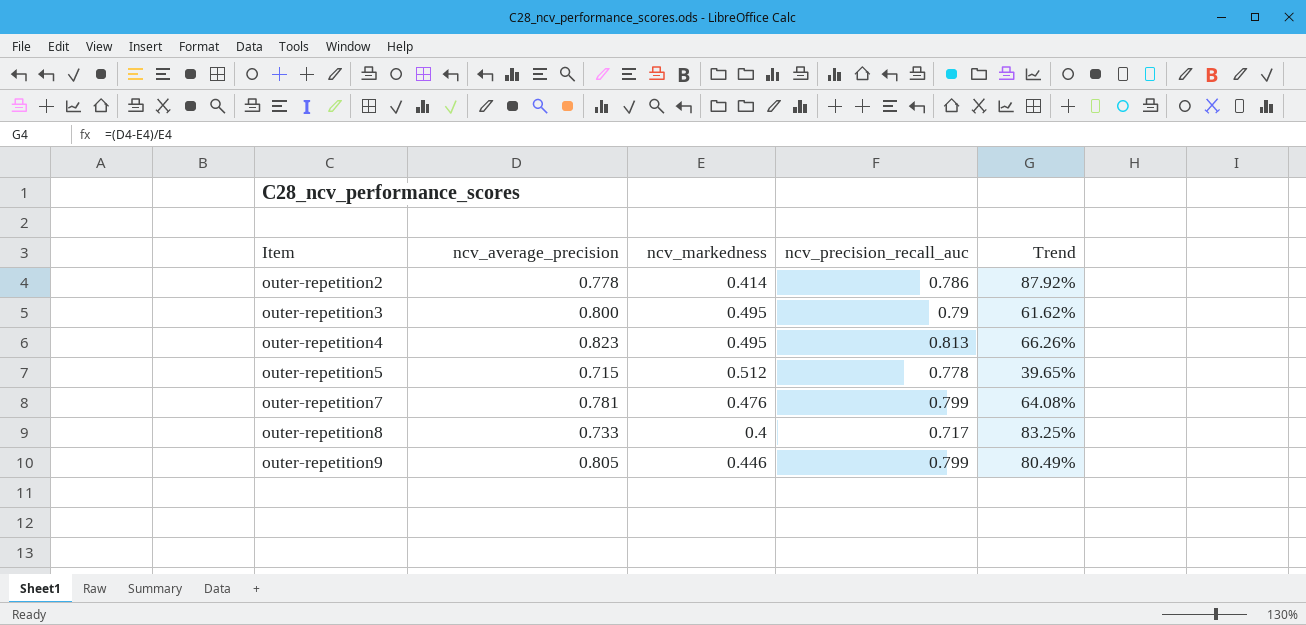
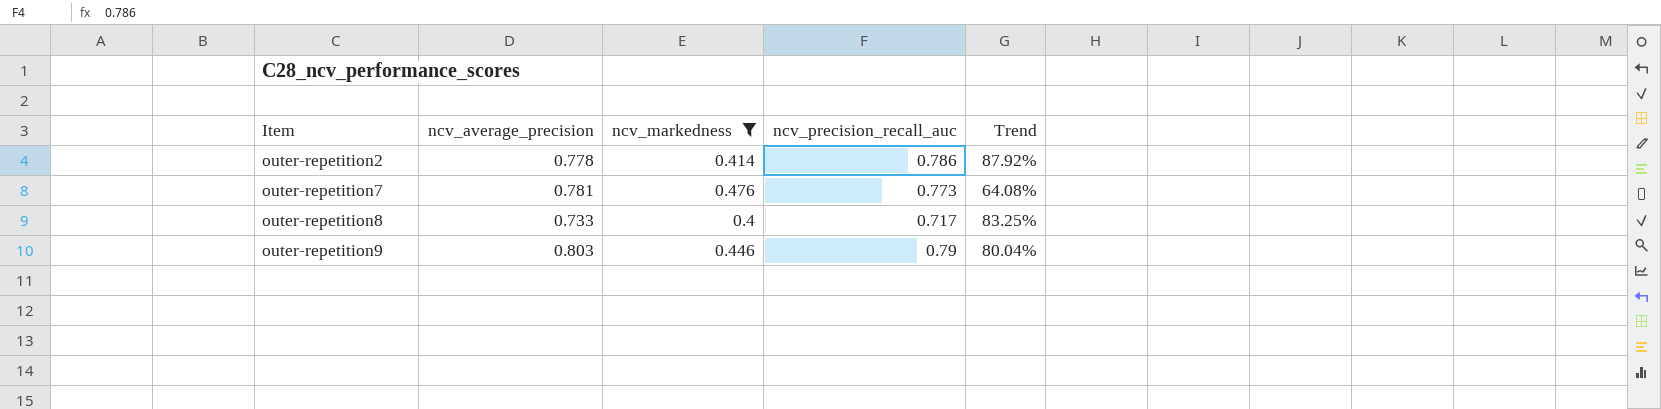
filter: none -> ncv_markedness <= 0.476
outer-repetition7 | ncv_precision_recall_auc: 0.799 -> 0.773
outer-repetition9 | ncv_average_precision: 0.805 -> 0.803
outer-repetition9 | ncv_precision_recall_auc: 0.799 -> 0.79
outer-repetition9 | Trend: 80.49% -> 80.04%

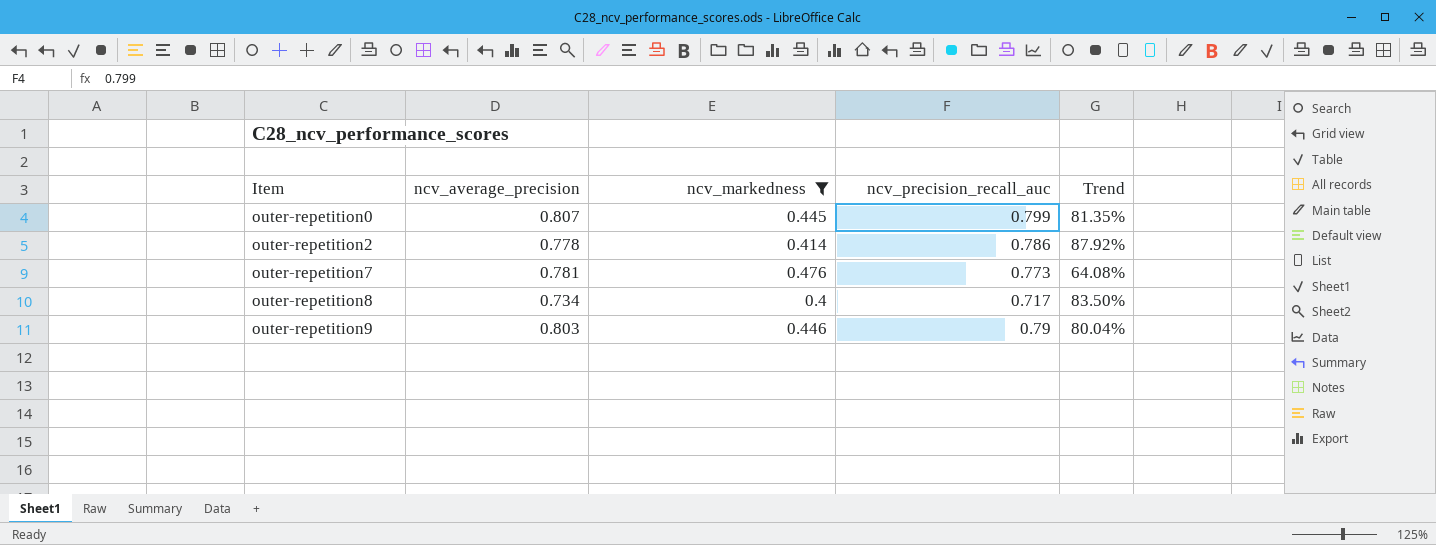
row outer-repetition0: none -> 0.807 | 0.445 | 0.799 | 81.35%
outer-repetition8 | ncv_average_precision: 0.733 -> 0.734
outer-repetition8 | Trend: 83.25% -> 83.50%

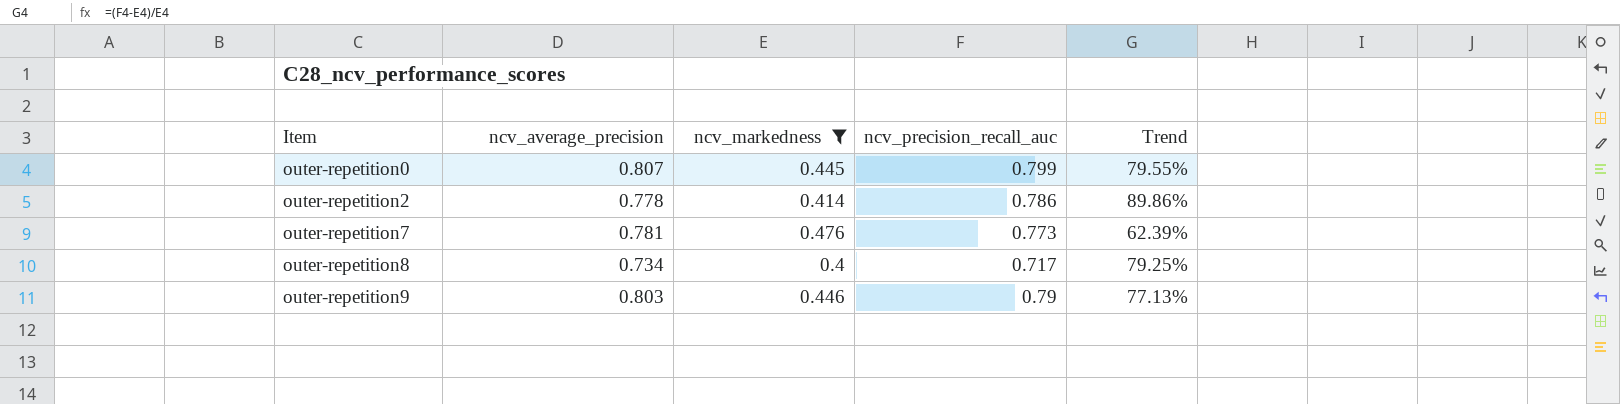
column Trend | formula: ([ncv_average_precision] - [ncv_markedness]) / [ncv_markedness] -> ([ncv_precision_recall_auc] - [ncv_markedness]) / [ncv_markedness]

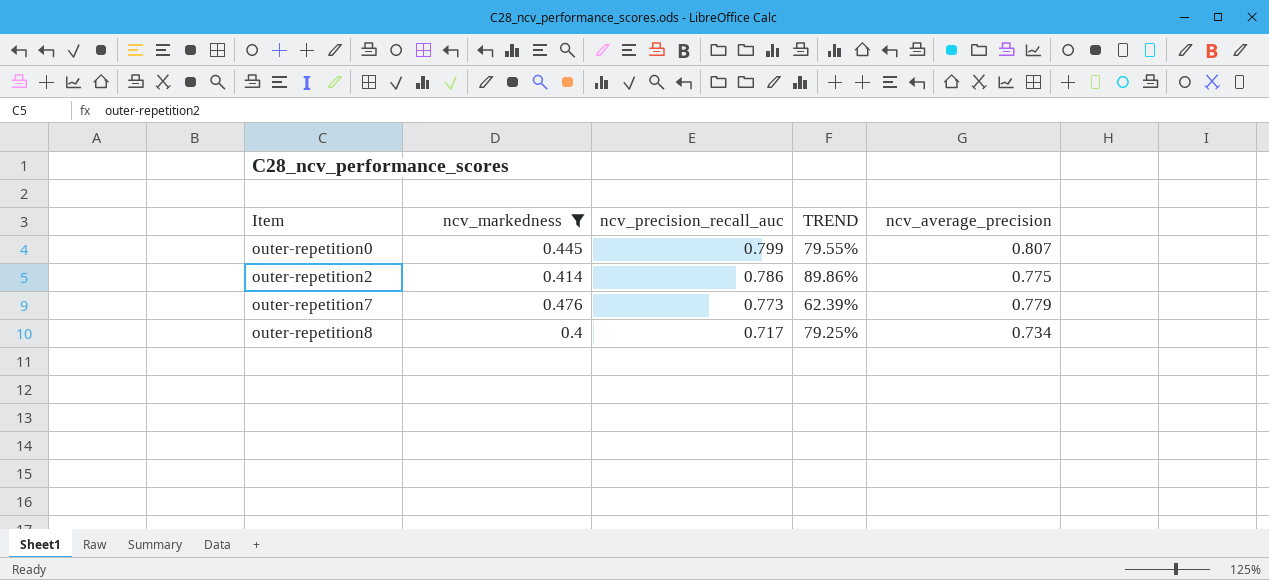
column name: Trend -> TREND
column ncv_average_precision | position: 2 -> 5
row outer-repetition9: 0.803 | 0.446 | 0.79 | 77.13% -> none
outer-repetition2 | ncv_average_precision: 0.778 -> 0.775
outer-repetition7 | ncv_average_precision: 0.781 -> 0.779

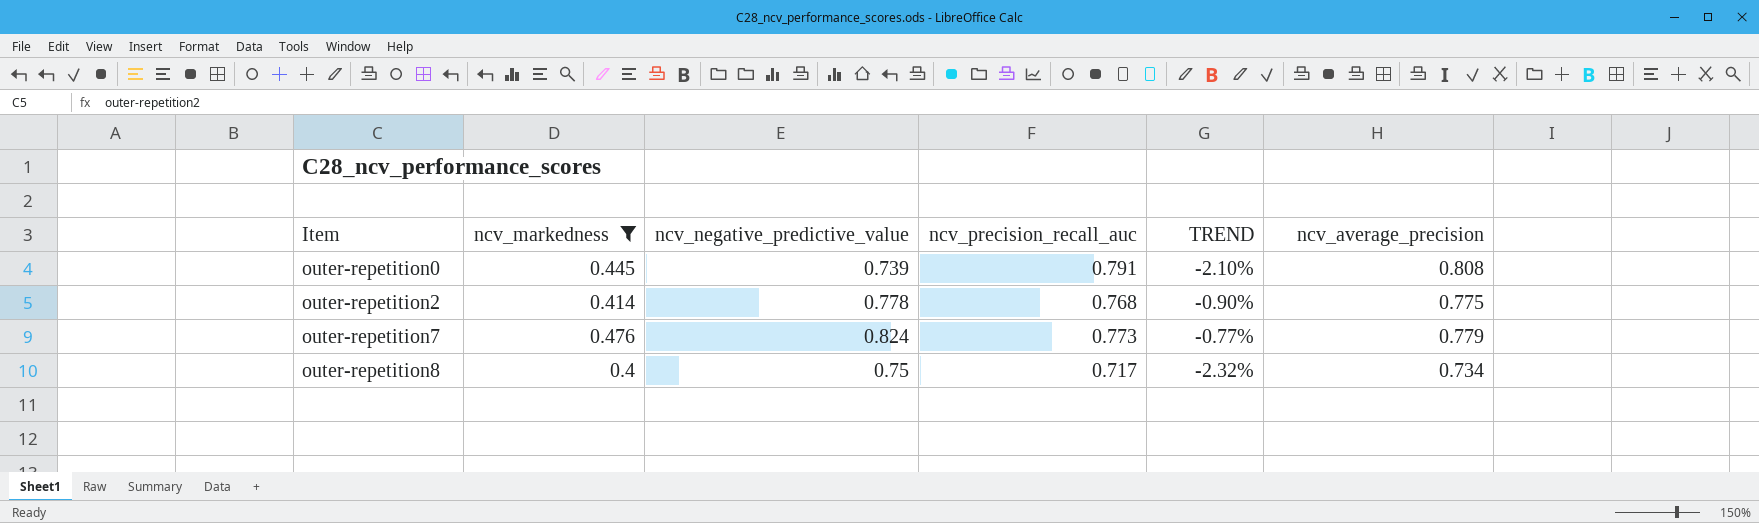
column ncv_negative_predictive_value | position: none -> 3
column TREND | formula: ([ncv_precision_recall_auc] - [ncv_markedness]) / [ncv_markedness] -> ([ncv_precision_recall_auc] - [ncv_average_precision]) / [ncv_average_precision]
outer-repetition0 | ncv_precision_recall_auc: 0.799 -> 0.791
outer-repetition0 | ncv_average_precision: 0.807 -> 0.808
outer-repetition2 | ncv_precision_recall_auc: 0.786 -> 0.768

